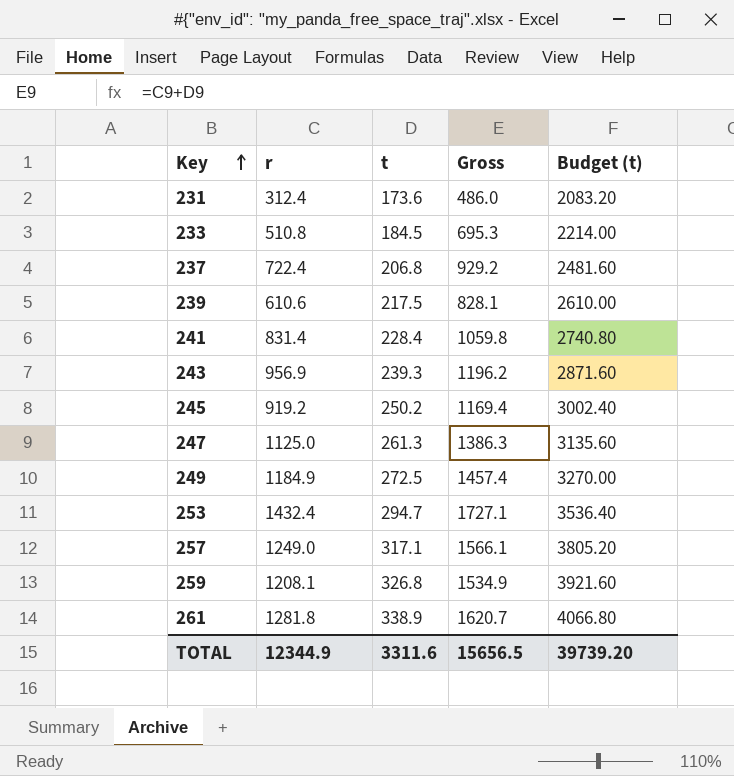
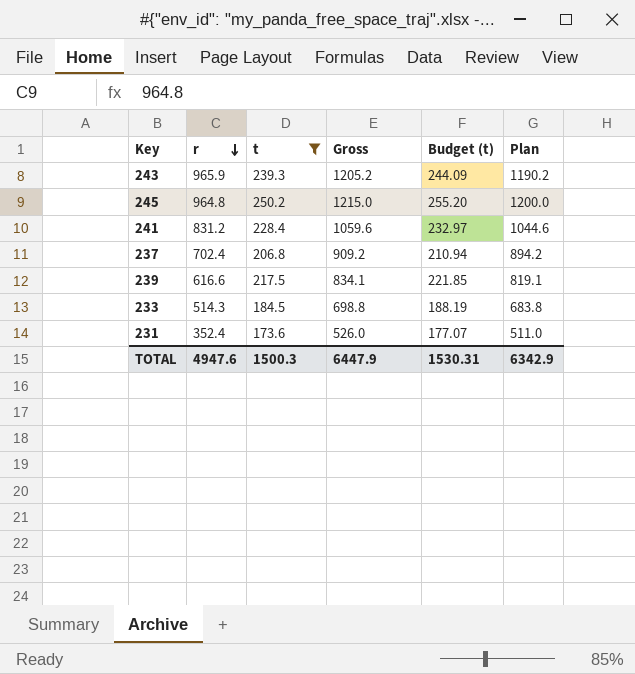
filter: none -> t <= 250.2
row order: Key ascending -> r descending
column Budget (t) | formula: [t] * 12 -> [t] * 1.02
column Plan | formula: none -> [Gross] - 15
243 | r: 956.9 -> 965.9
243 | Gross: 1196.2 -> 1205.2
245 | r: 919.2 -> 964.8
245 | Gross: 1169.4 -> 1215.0
241 | r: 831.4 -> 831.2
241 | Gross: 1059.8 -> 1059.6
237 | r: 722.4 -> 702.4
237 | Gross: 929.2 -> 909.2
239 | r: 610.6 -> 616.6
239 | Gross: 828.1 -> 834.1
233 | r: 510.8 -> 514.3
233 | Gross: 695.3 -> 698.8
231 | r: 312.4 -> 352.4
231 | Gross: 486.0 -> 526.0
TOTAL | r: 12344.9 -> 4947.6
TOTAL | t: 3311.6 -> 1500.3
TOTAL | Gross: 15656.5 -> 6447.9
TOTAL | Budget (t): 39739.20 -> 1530.31

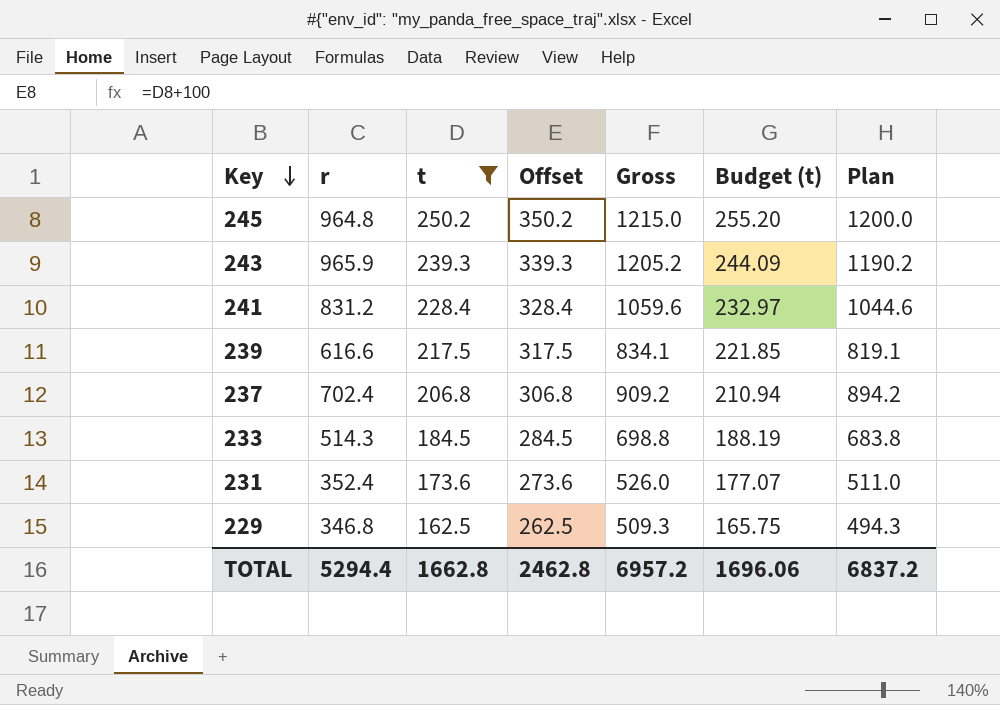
row order: r descending -> Key descending
column Offset | formula: none -> [t] + 100
row 229: none -> 346.8 | 162.5 | 262.5 | 509.3 | 165.75 | 494.3
TOTAL | r: 4947.6 -> 5294.4
TOTAL | t: 1500.3 -> 1662.8
TOTAL | Gross: 6447.9 -> 6957.2
TOTAL | Budget (t): 1530.31 -> 1696.06
TOTAL | Plan: 6342.9 -> 6837.2

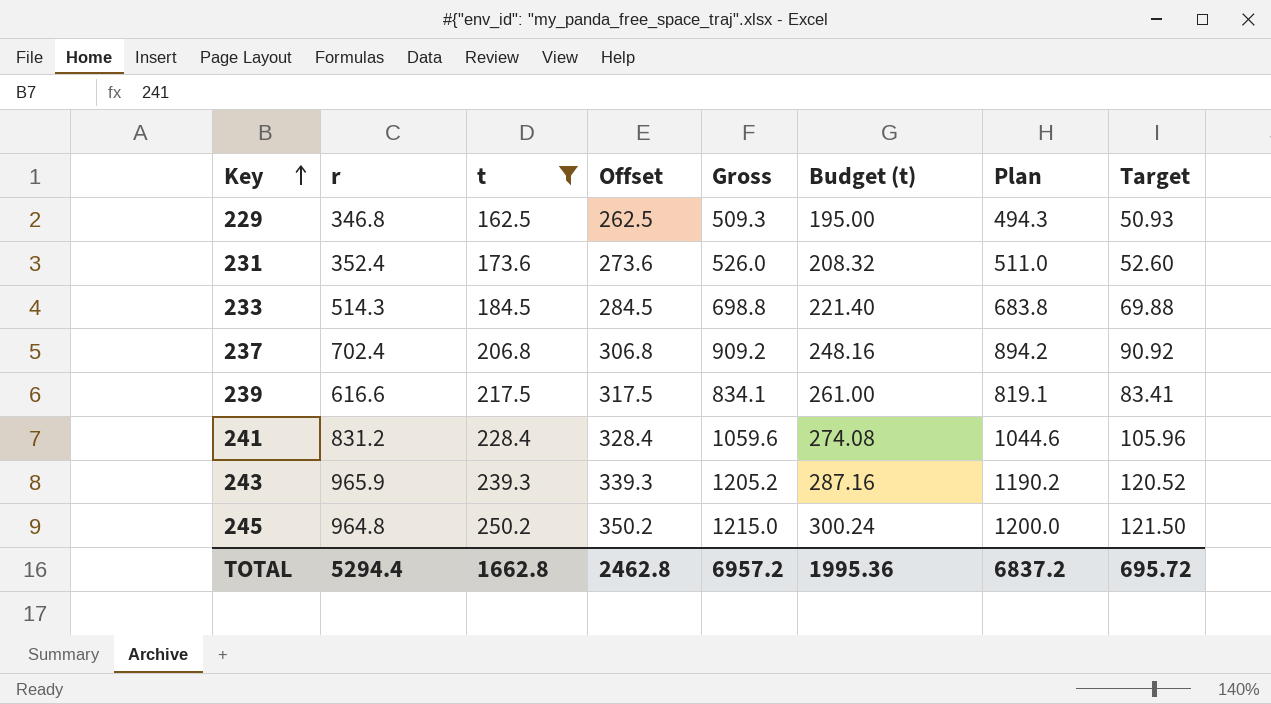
row order: Key descending -> Key ascending
column Budget (t) | formula: [t] * 1.02 -> [t] * 1.2
column Target | formula: none -> [Gross] * 0.1
TOTAL | Budget (t): 1696.06 -> 1995.36

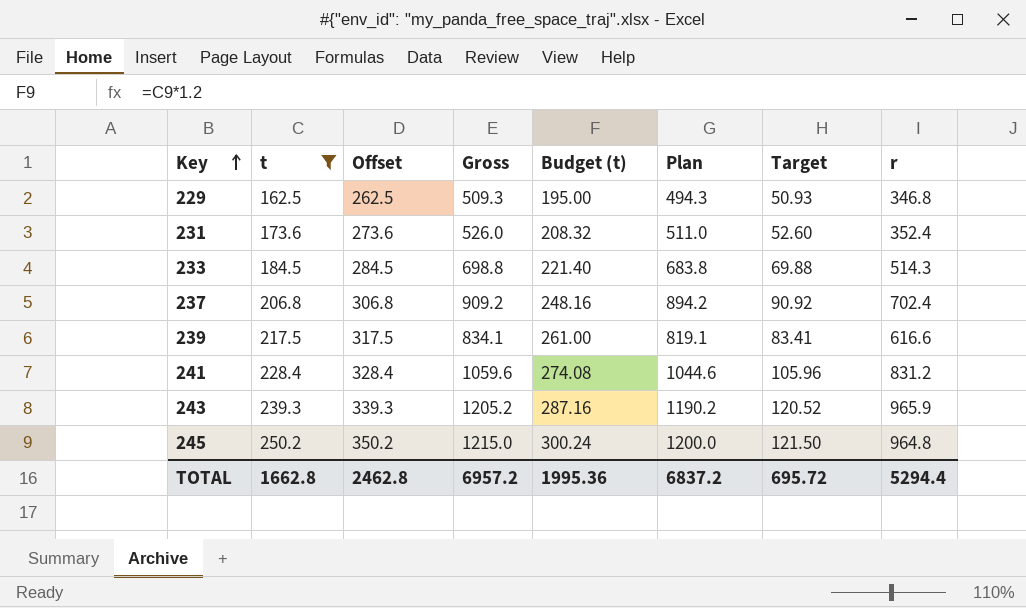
column r | position: 2 -> 8

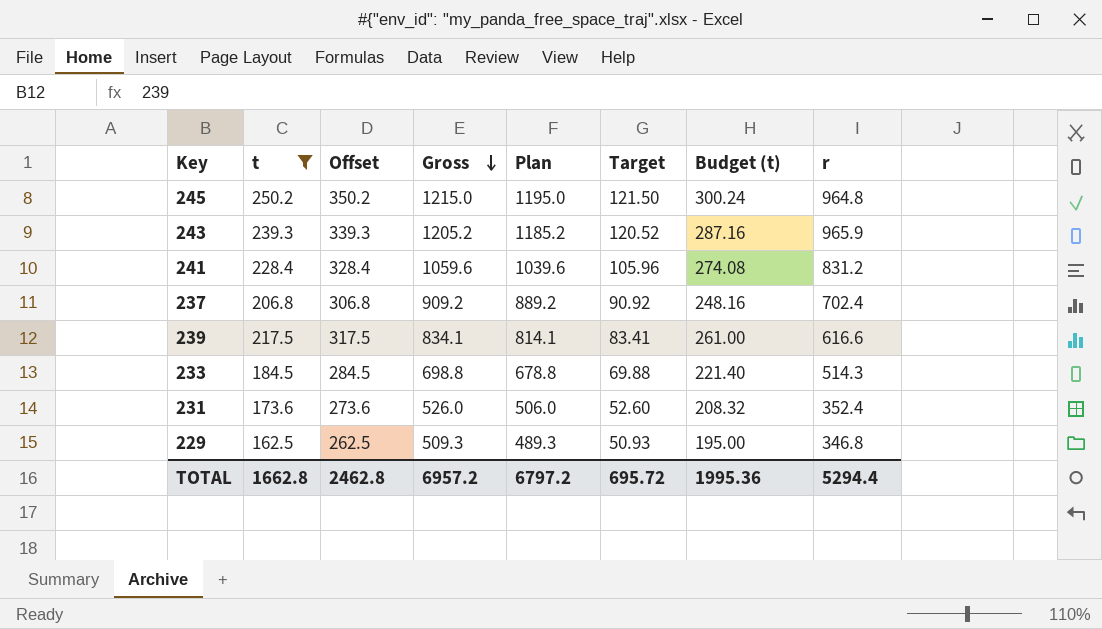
row order: Key ascending -> Gross descending
column Plan | formula: [Gross] - 15 -> [Gross] - 20
column Budget (t) | position: 5 -> 7
TOTAL | Plan: 6837.2 -> 6797.2

